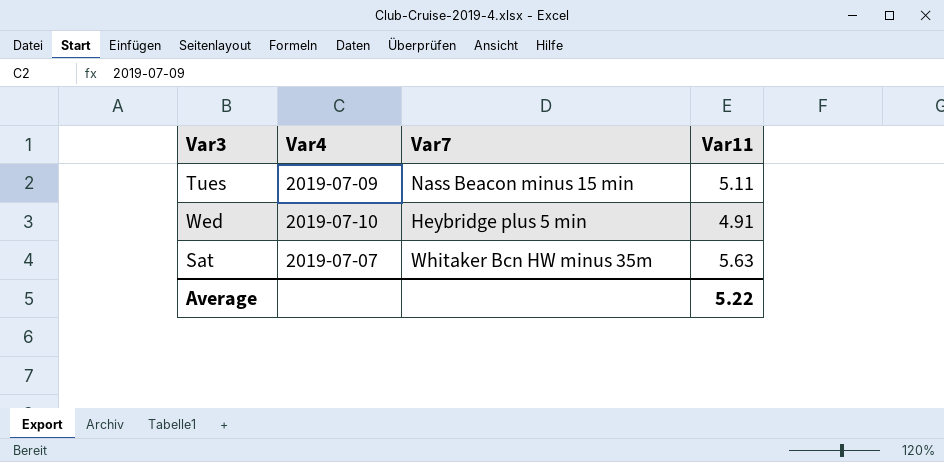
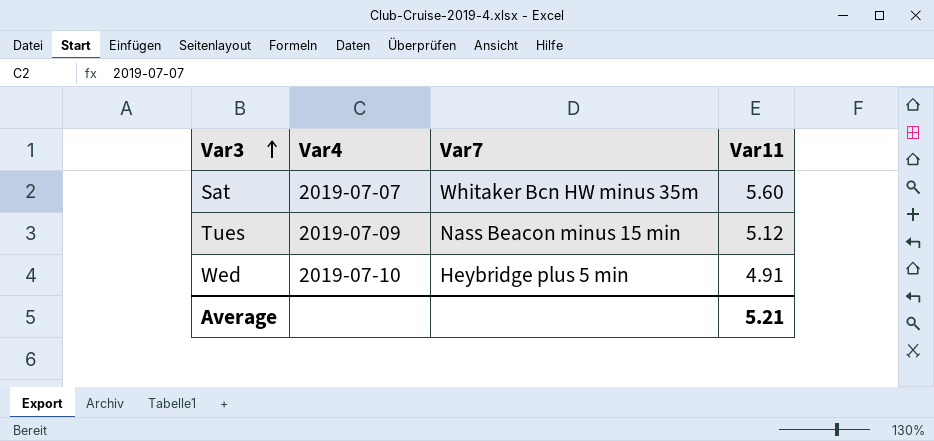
row order: none -> Var3 ascending
Sat | Var11: 5.63 -> 5.60
Tues | Var11: 5.11 -> 5.12
Average | Var11: 5.22 -> 5.21

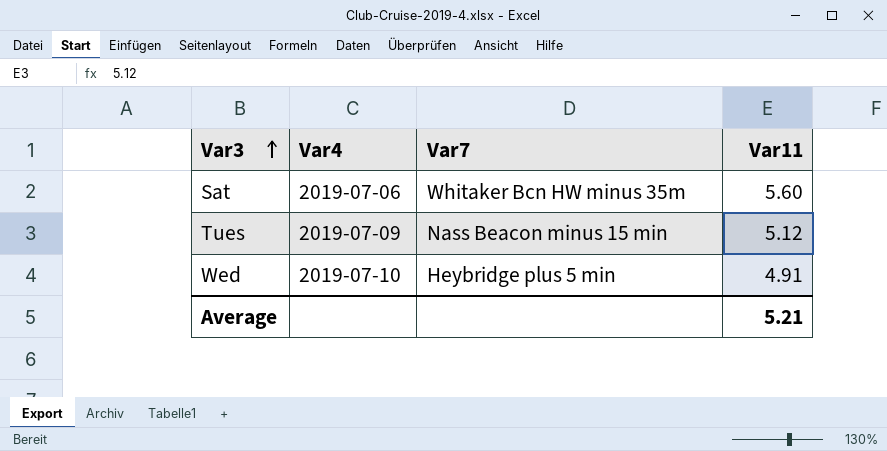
Sat | Var4: 2019-07-07 -> 2019-07-06

